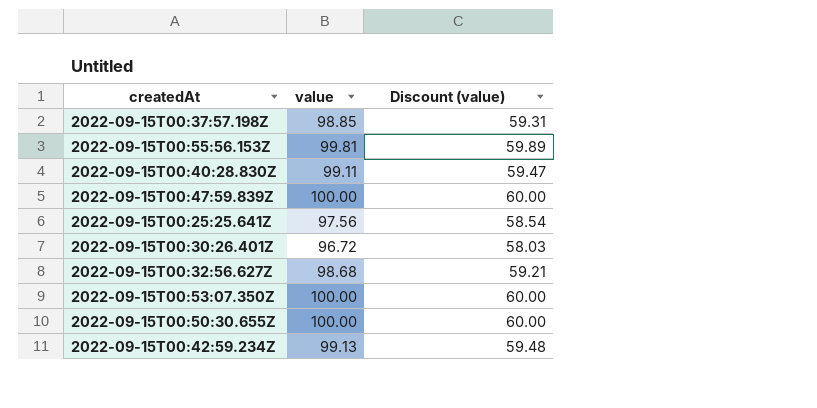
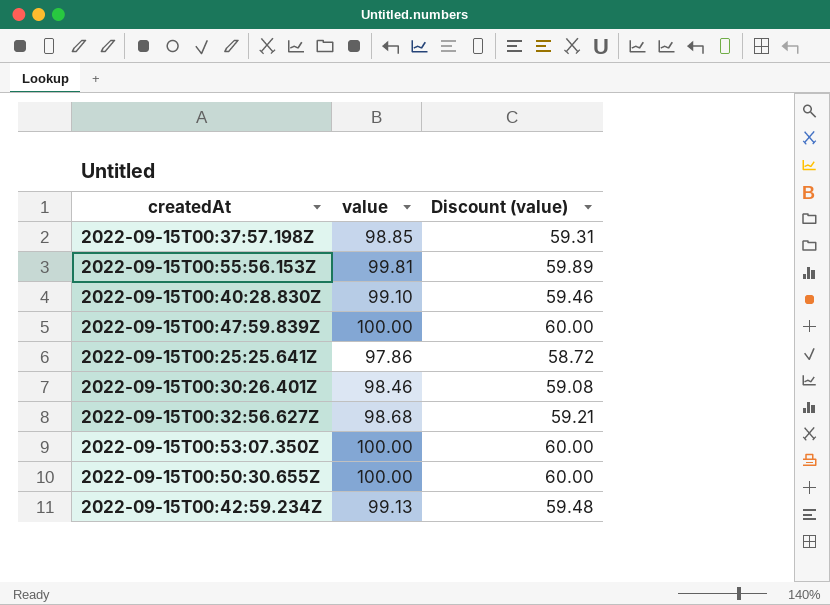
2022-09-15T00:40:28.830Z | value: 99.11 -> 99.10
2022-09-15T00:40:28.830Z | Discount (value): 59.47 -> 59.46
2022-09-15T00:25:25.641Z | value: 97.56 -> 97.86
2022-09-15T00:25:25.641Z | Discount (value): 58.54 -> 58.72
2022-09-15T00:30:26.401Z | value: 96.72 -> 98.46
2022-09-15T00:30:26.401Z | Discount (value): 58.03 -> 59.08

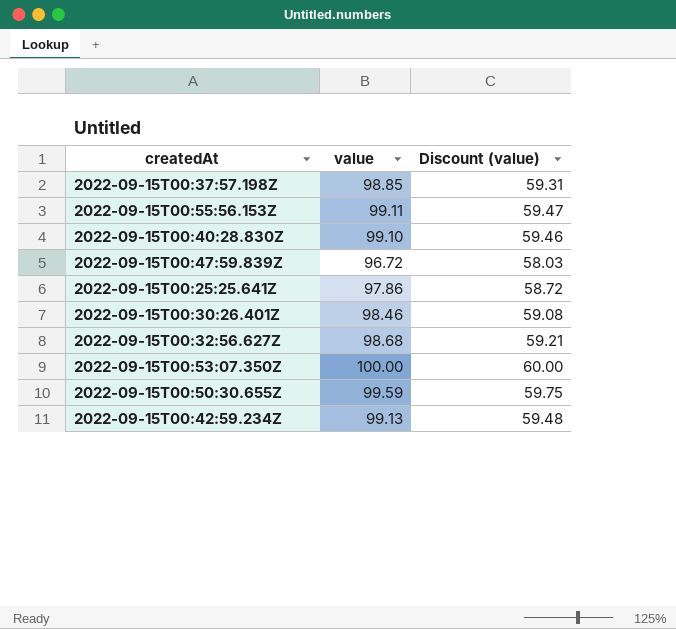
2022-09-15T00:55:56.153Z | value: 99.81 -> 99.11
2022-09-15T00:55:56.153Z | Discount (value): 59.89 -> 59.47
2022-09-15T00:47:59.839Z | value: 100.00 -> 96.72
2022-09-15T00:47:59.839Z | Discount (value): 60.00 -> 58.03
2022-09-15T00:50:30.655Z | value: 100.00 -> 99.59
2022-09-15T00:50:30.655Z | Discount (value): 60.00 -> 59.75

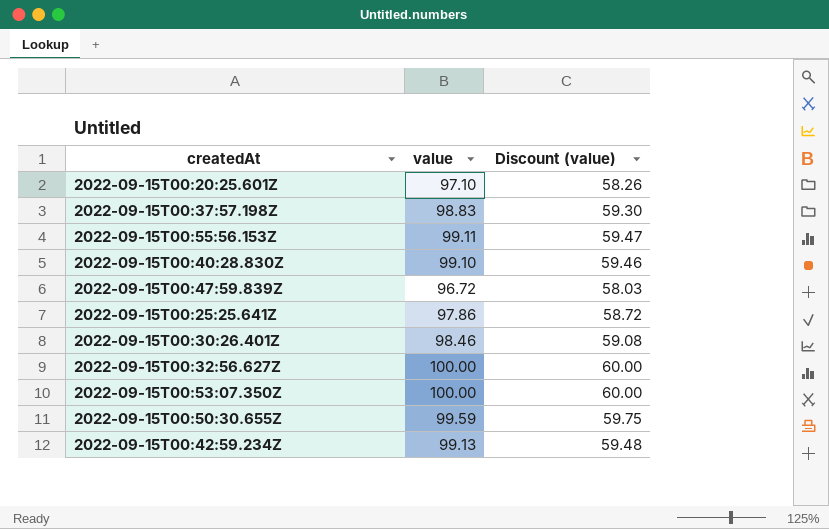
row 2022-09-15T00:20:25.601Z: none -> 97.10 | 58.26
2022-09-15T00:37:57.198Z | value: 98.85 -> 98.83
2022-09-15T00:37:57.198Z | Discount (value): 59.31 -> 59.30
2022-09-15T00:32:56.627Z | value: 98.68 -> 100.00
2022-09-15T00:32:56.627Z | Discount (value): 59.21 -> 60.00

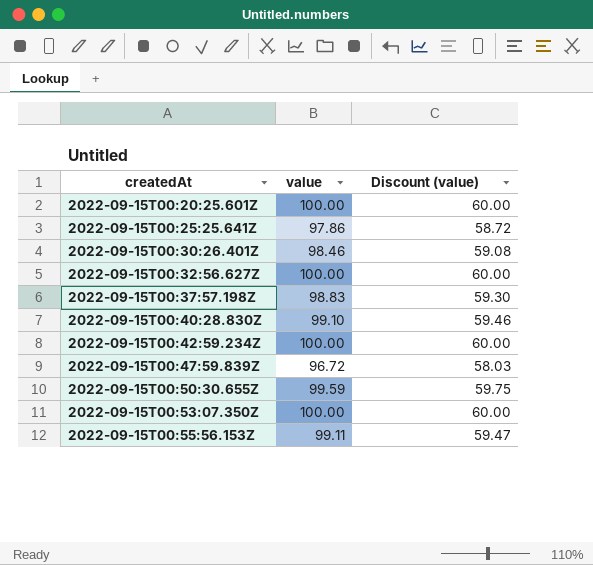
row order: none -> createdAt ascending
2022-09-15T00:20:25.601Z | value: 97.10 -> 100.00
2022-09-15T00:20:25.601Z | Discount (value): 58.26 -> 60.00
2022-09-15T00:42:59.234Z | value: 99.13 -> 100.00
2022-09-15T00:42:59.234Z | Discount (value): 59.48 -> 60.00

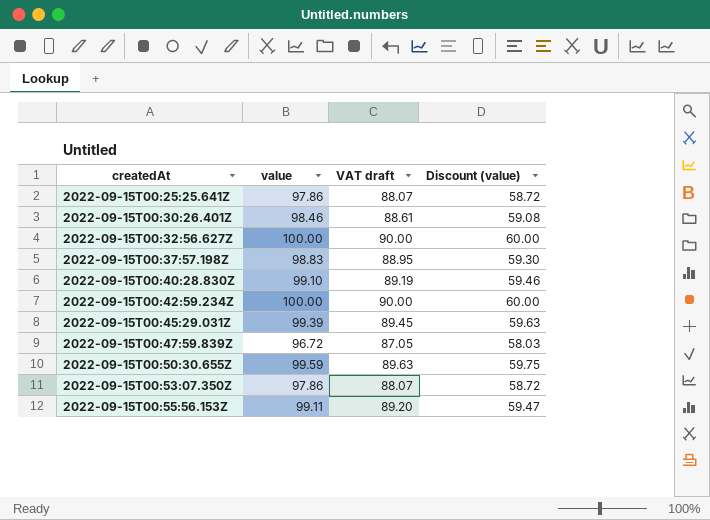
column VAT draft | formula: none -> [value] * 0.9
row 2022-09-15T00:20:25.601Z: 100.00 | 60.00 -> none
row 2022-09-15T00:45:29.031Z: none -> 99.39 | 89.45 | 59.63
2022-09-15T00:53:07.350Z | value: 100.00 -> 97.86
2022-09-15T00:53:07.350Z | Discount (value): 60.00 -> 58.72

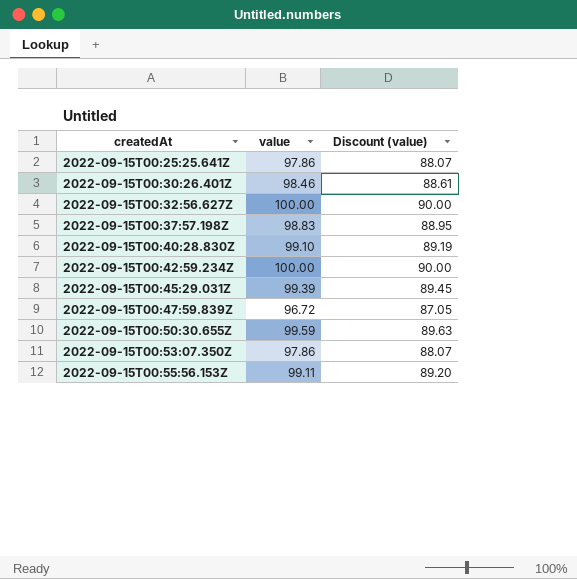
column VAT draft | formula: [value] * 0.9 -> none
column Discount (value) | formula: [value] * 0.6 -> [value] * 0.9

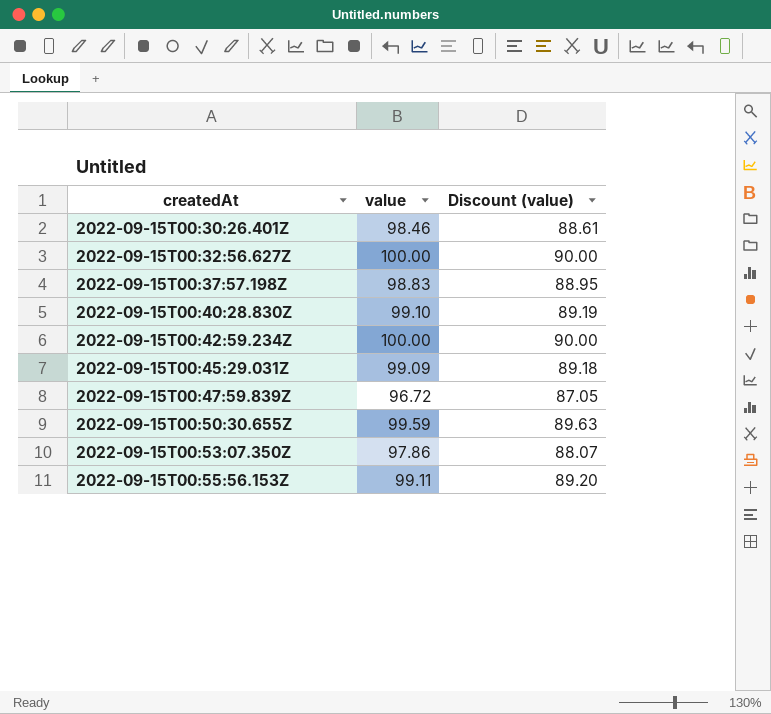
row 2022-09-15T00:25:25.641Z: 97.86 | 88.07 -> none
2022-09-15T00:45:29.031Z | value: 99.39 -> 99.09
2022-09-15T00:45:29.031Z | Discount (value): 89.45 -> 89.18

